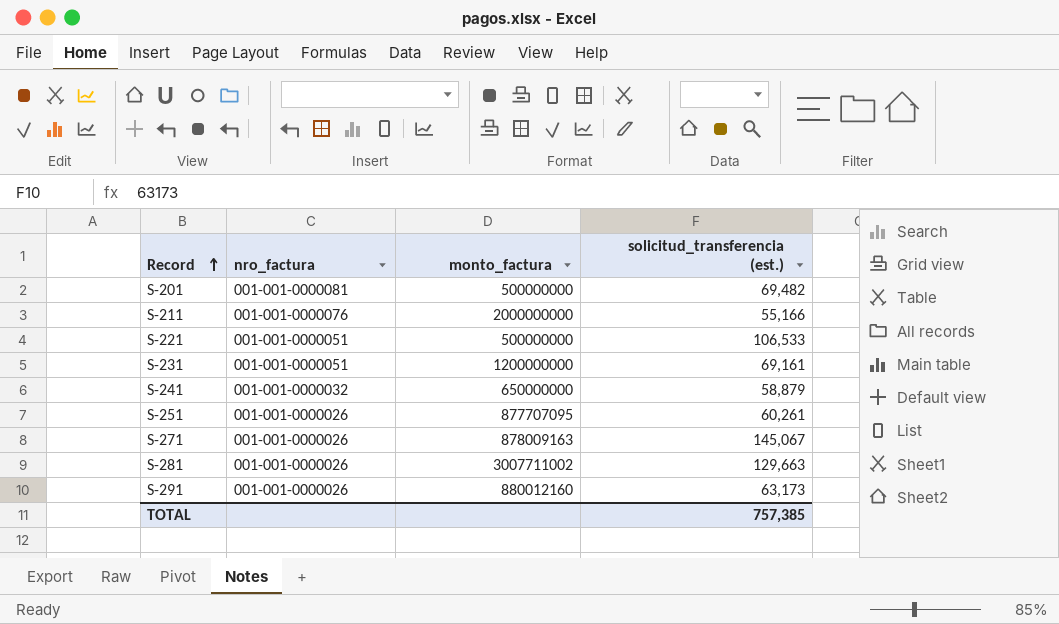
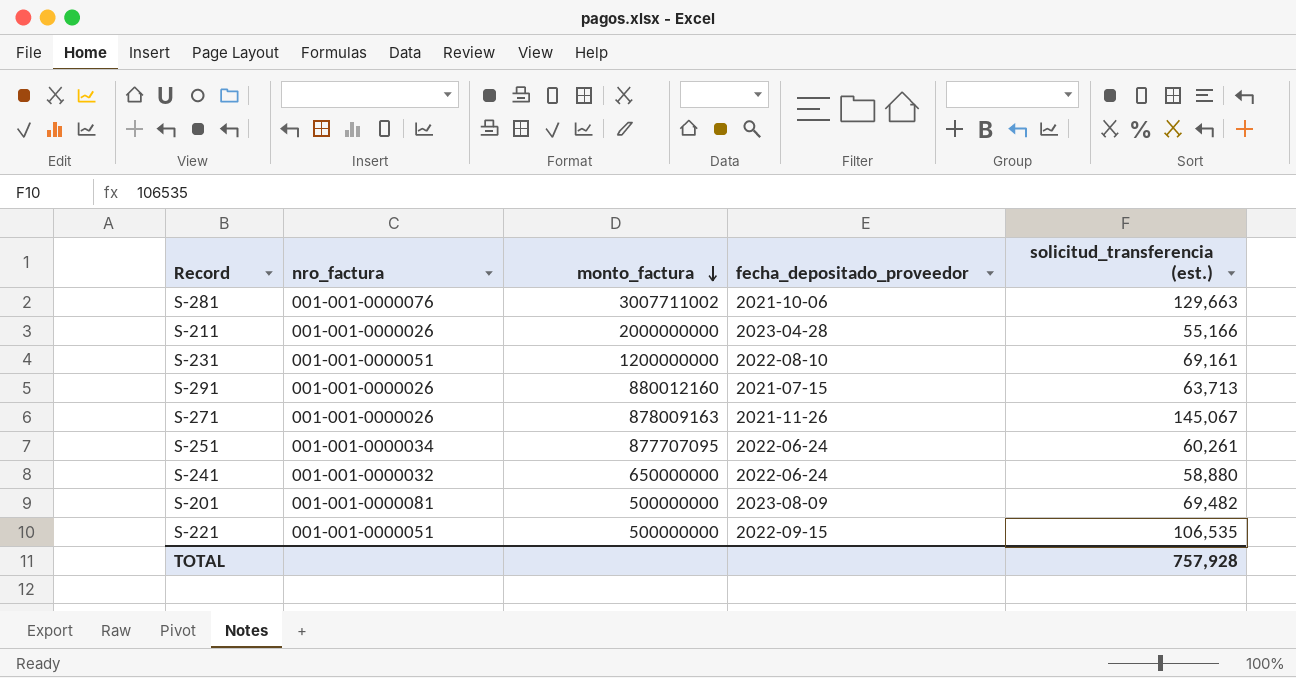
row order: Record ascending -> monto_factura descending
column fecha_depositado_proveedor | position: none -> 4
S-281 | nro_factura: 001-001-0000026 -> 001-001-0000076
S-211 | nro_factura: 001-001-0000076 -> 001-001-0000026
S-291 | solicitud_transferencia (est.): 63,173 -> 63,713
S-251 | nro_factura: 001-001-0000026 -> 001-001-0000034
S-241 | solicitud_transferencia (est.): 58,879 -> 58,880
S-221 | solicitud_transferencia (est.): 106,533 -> 106,535
TOTAL | solicitud_transferencia (est.): 757,385 -> 757,928

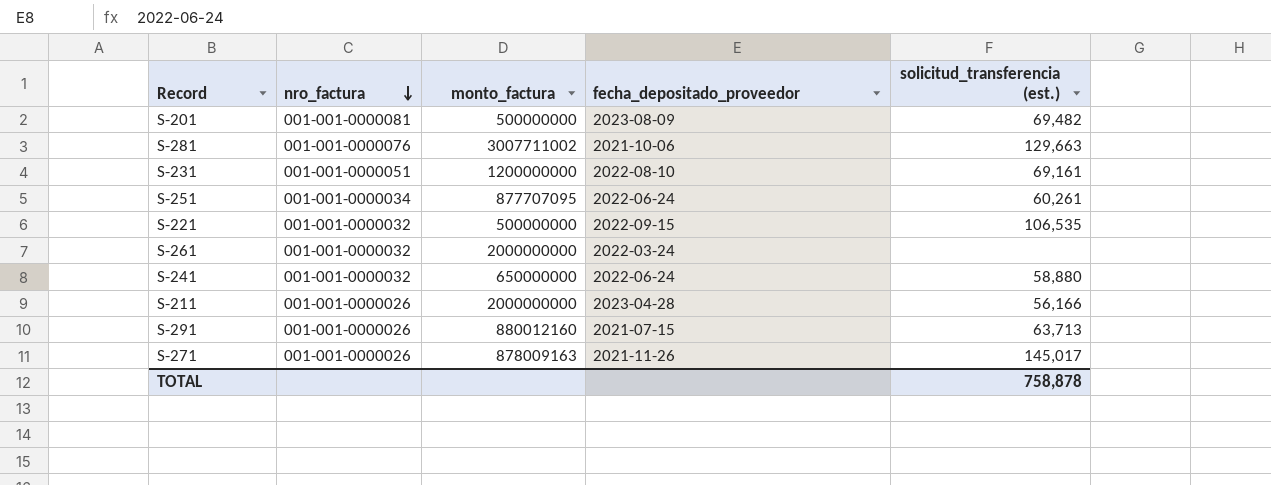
row order: monto_factura descending -> nro_factura descending
S-221 | nro_factura: 001-001-0000051 -> 001-001-0000032
row S-261: none -> 001-001-0000032 | 2000000000 | 2022-03-24 | none
S-211 | solicitud_transferencia (est.): 55,166 -> 56,166
S-271 | solicitud_transferencia (est.): 145,067 -> 145,017
TOTAL | solicitud_transferencia (est.): 757,928 -> 758,878

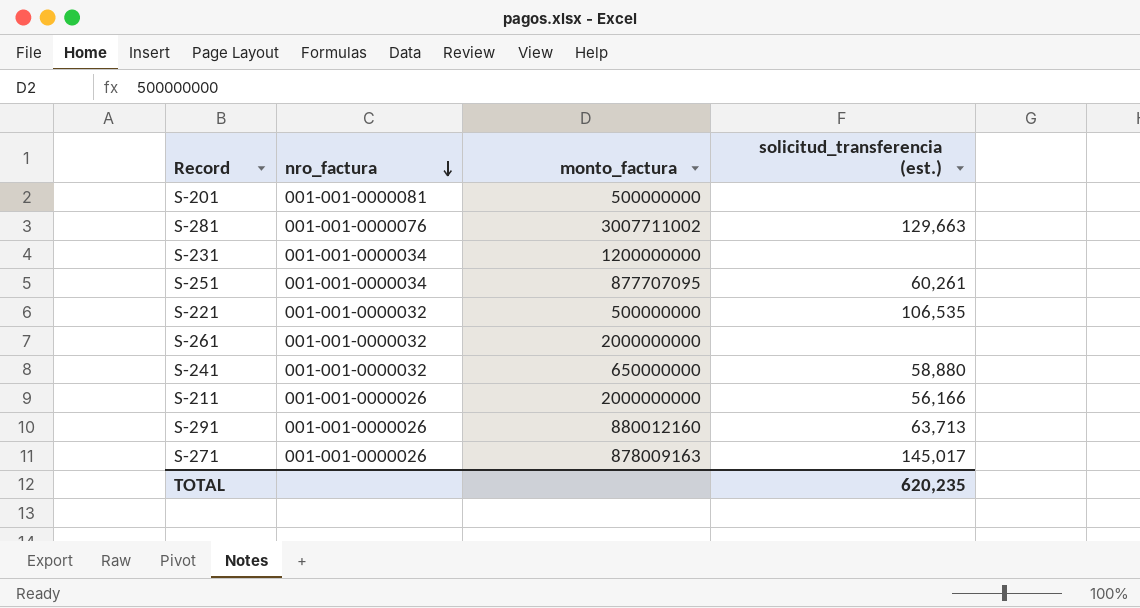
column fecha_depositado_proveedor | position: 4 -> none
S-201 | solicitud_transferencia (est.): 69,482 -> none
S-231 | nro_factura: 001-001-0000051 -> 001-001-0000034
S-231 | solicitud_transferencia (est.): 69,161 -> none
TOTAL | solicitud_transferencia (est.): 758,878 -> 620,235

